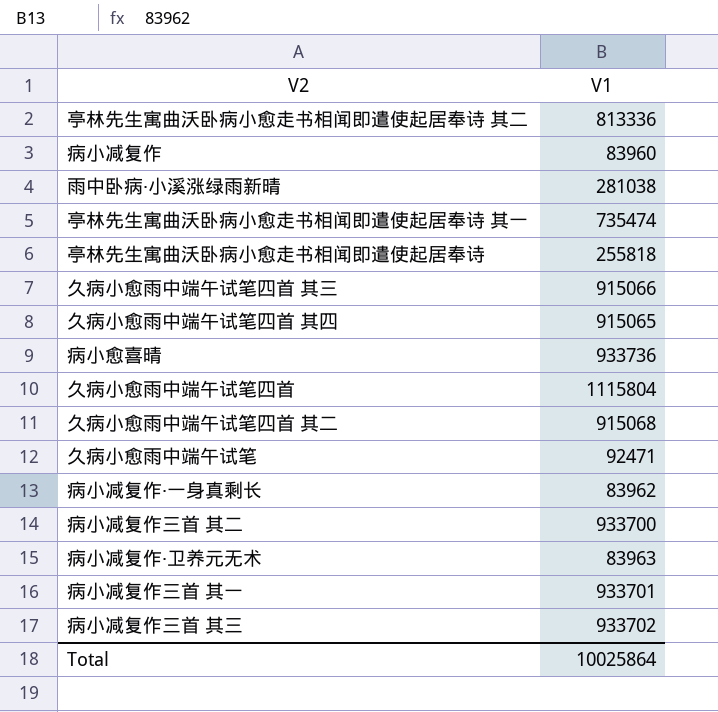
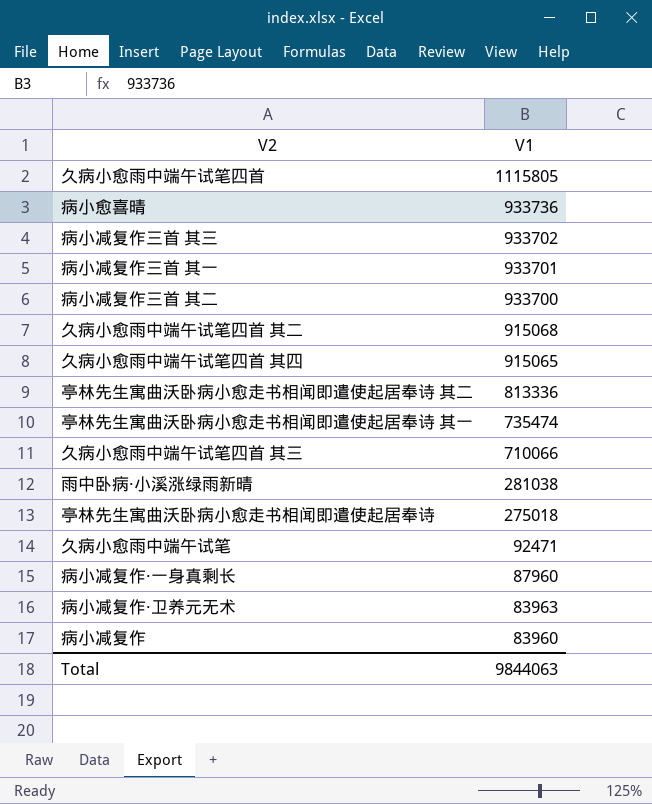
row order: none -> V1 descending
久病小愈雨中端午试笔四首 | V1: 1115804 -> 1115805
久病小愈雨中端午试笔四首 其三 | V1: 915066 -> 710066
亭林先生寓曲沃卧病小愈走书相闻即遣使起居奉诗 | V1: 255818 -> 275018
病小减复作·一身真剩长 | V1: 83962 -> 87960
Total | V1: 10025864 -> 9844063

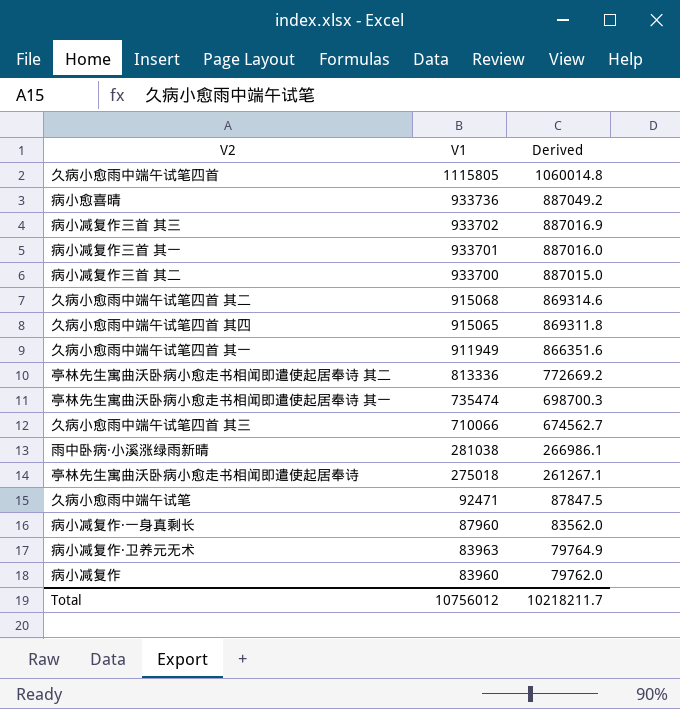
column Derived | formula: none -> [V1] * 0.95
row 久病小愈雨中端午试笔四首 其一: none -> 911949 | 866351.6
Total | V1: 9844063 -> 10756012

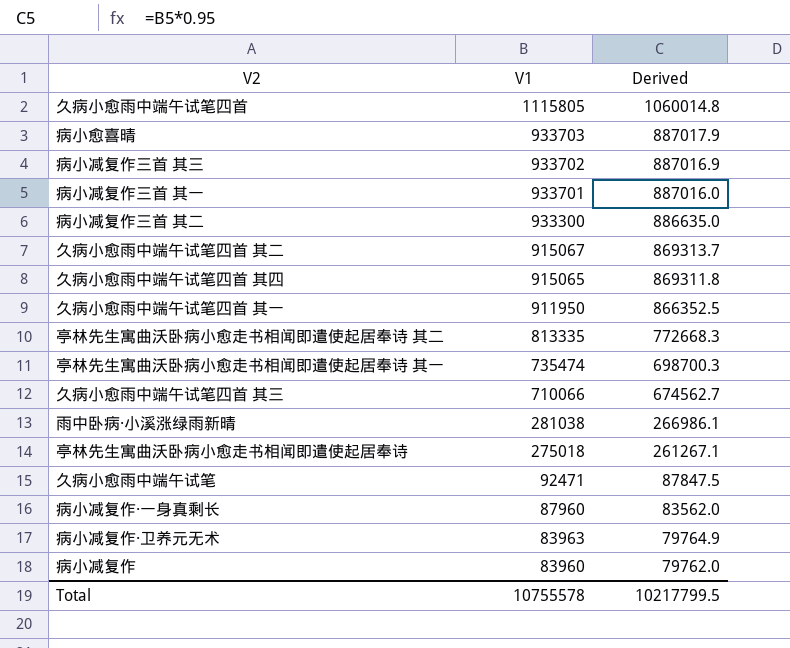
病小愈喜晴 | V1: 933736 -> 933703
病小愈喜晴 | Derived: 887049.2 -> 887017.9
病小减复作三首 其二 | V1: 933700 -> 933300
病小减复作三首 其二 | Derived: 887015.0 -> 886635.0
久病小愈雨中端午试笔四首 其二 | V1: 915068 -> 915067
久病小愈雨中端午试笔四首 其二 | Derived: 869314.6 -> 869313.7
久病小愈雨中端午试笔四首 其一 | V1: 911949 -> 911950
久病小愈雨中端午试笔四首 其一 | Derived: 866351.6 -> 866352.5
亭林先生寓曲沃卧病小愈走书相闻即遣使起居奉诗 其二 | V1: 813336 -> 813335
亭林先生寓曲沃卧病小愈走书相闻即遣使起居奉诗 其二 | Derived: 772669.2 -> 772668.3
Total | V1: 10756012 -> 10755578
Total | Derived: 10218211.7 -> 10217799.5

